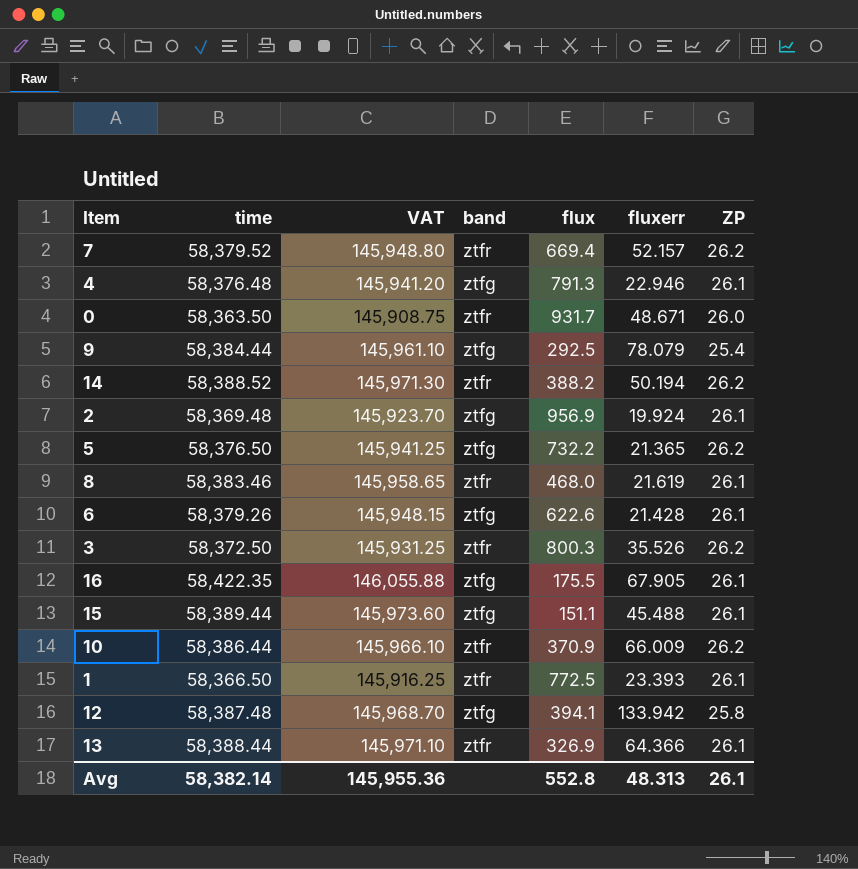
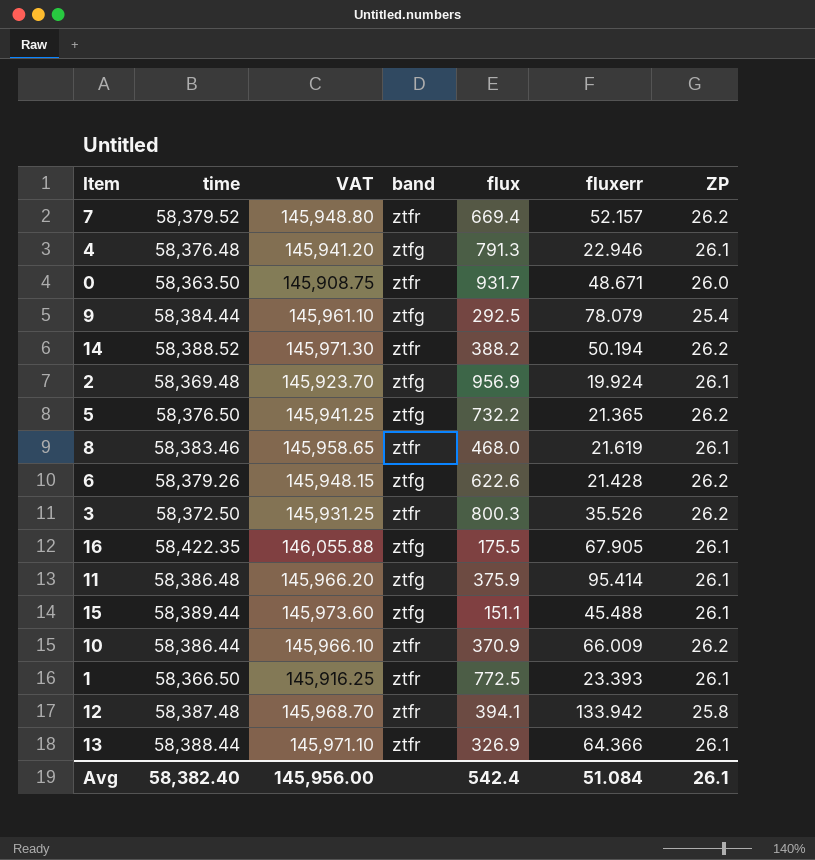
6 | ZP: 26.1 -> 26.2
row 11: none -> 58,386.48 | 145,966.20 | ztfg | 375.9 | 95.414 | 26.1
12 | band: ztfg -> ztfr
Avg | time: 58,382.14 -> 58,382.40
Avg | VAT: 145,955.36 -> 145,956.00
Avg | flux: 552.8 -> 542.4
Avg | fluxerr: 48.313 -> 51.084

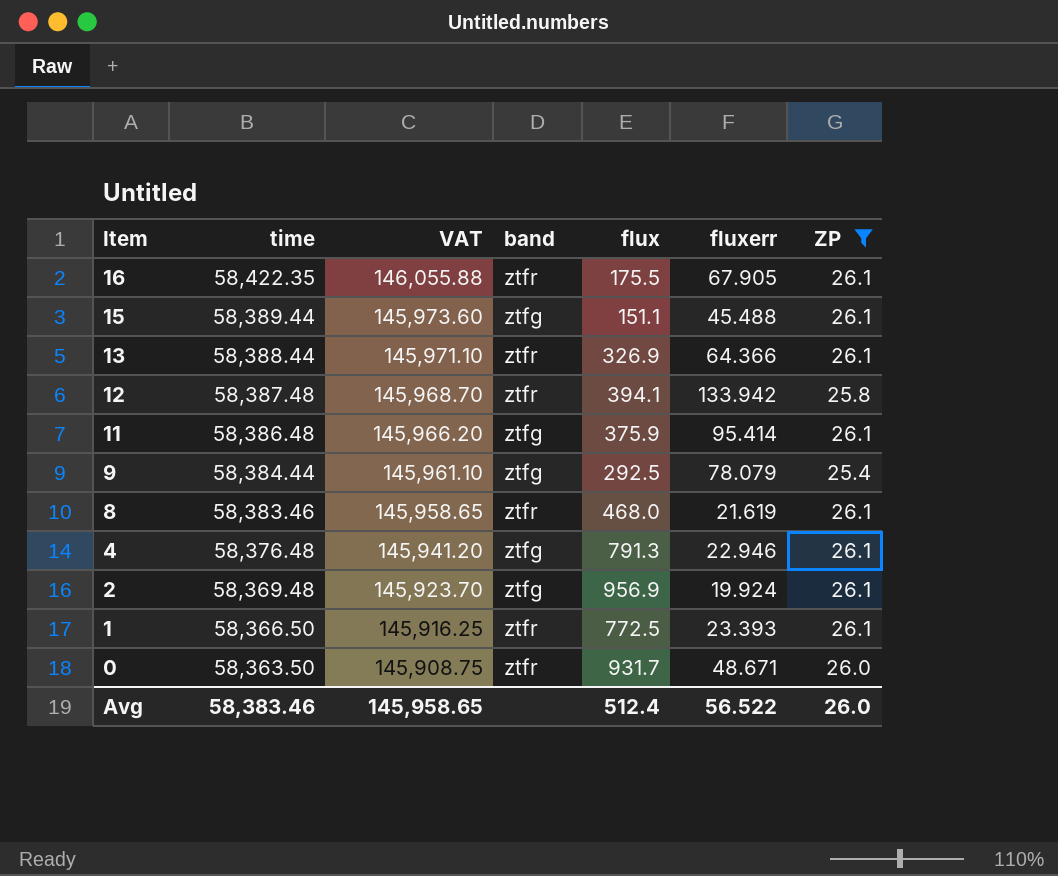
filter: none -> ZP != 26.2
row order: none -> Item descending
16 | band: ztfg -> ztfr
Avg | time: 58,382.40 -> 58,383.46
Avg | VAT: 145,956.00 -> 145,958.65
Avg | flux: 542.4 -> 512.4
Avg | fluxerr: 51.084 -> 56.522
Avg | ZP: 26.1 -> 26.0

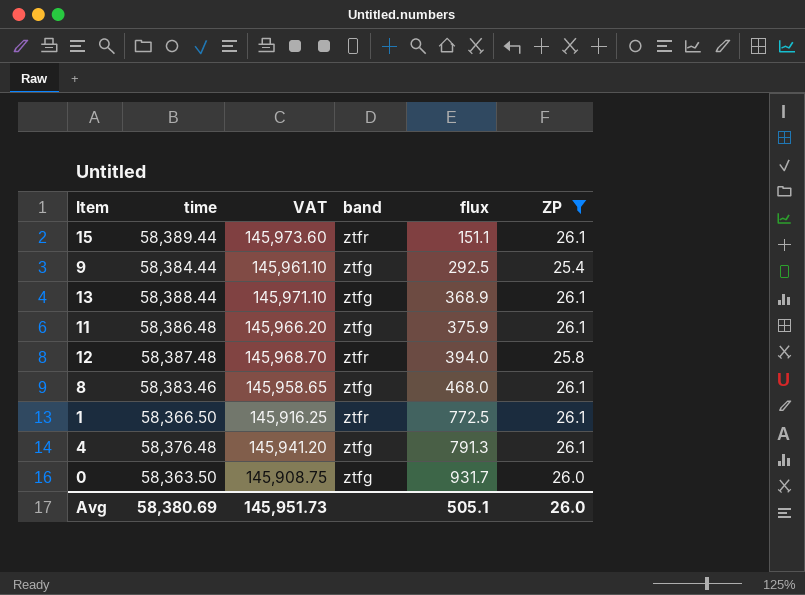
row order: Item descending -> flux ascending
column fluxerr | position: 6 -> none
row 16: 58,422.35 | 146,055.88 | ztfr | 175.5 | 67.905 | 26.1 -> none
row 2: 58,369.48 | 145,923.70 | ztfg | 956.9 | 19.924 | 26.1 -> none
15 | band: ztfg -> ztfr
13 | band: ztfr -> ztfg
13 | flux: 326.9 -> 368.9
12 | flux: 394.1 -> 394.0
8 | band: ztfr -> ztfg
0 | band: ztfr -> ztfg
Avg | time: 58,383.46 -> 58,380.69
Avg | VAT: 145,958.65 -> 145,951.73
Avg | flux: 512.4 -> 505.1

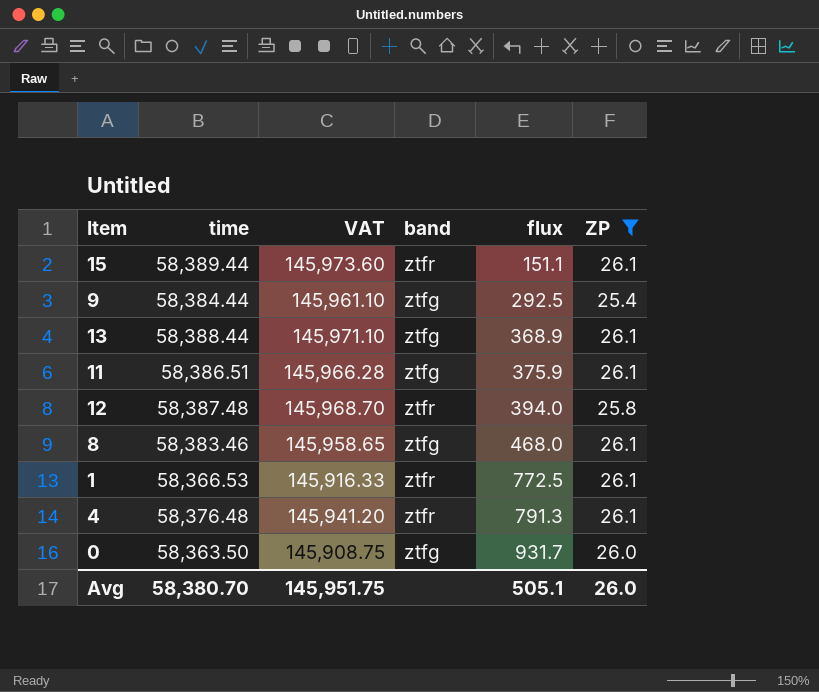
11 | time: 58,386.48 -> 58,386.51
11 | VAT: 145,966.20 -> 145,966.28
1 | time: 58,366.50 -> 58,366.53
1 | VAT: 145,916.25 -> 145,916.33
4 | band: ztfg -> ztfr
Avg | time: 58,380.69 -> 58,380.70
Avg | VAT: 145,951.73 -> 145,951.75

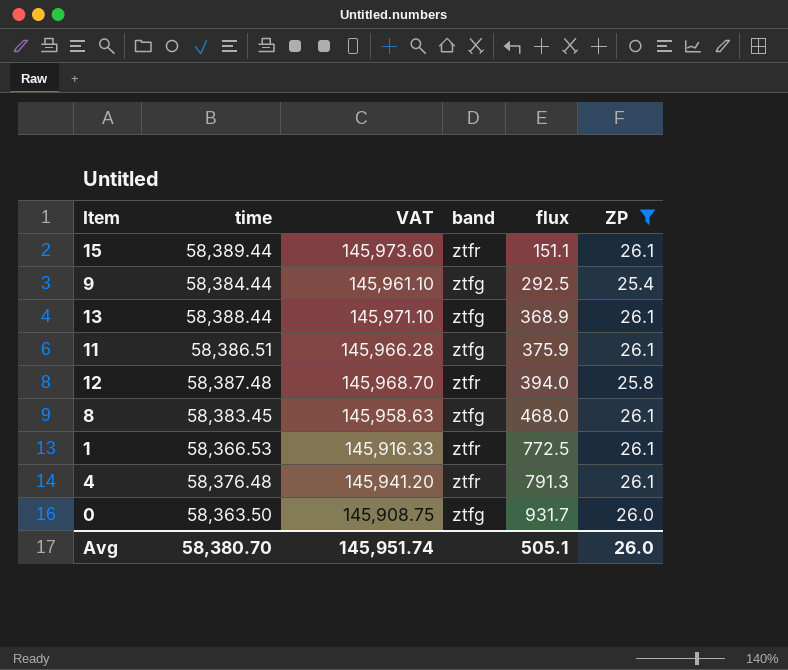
8 | time: 58,383.46 -> 58,383.45
8 | VAT: 145,958.65 -> 145,958.63
Avg | VAT: 145,951.75 -> 145,951.74

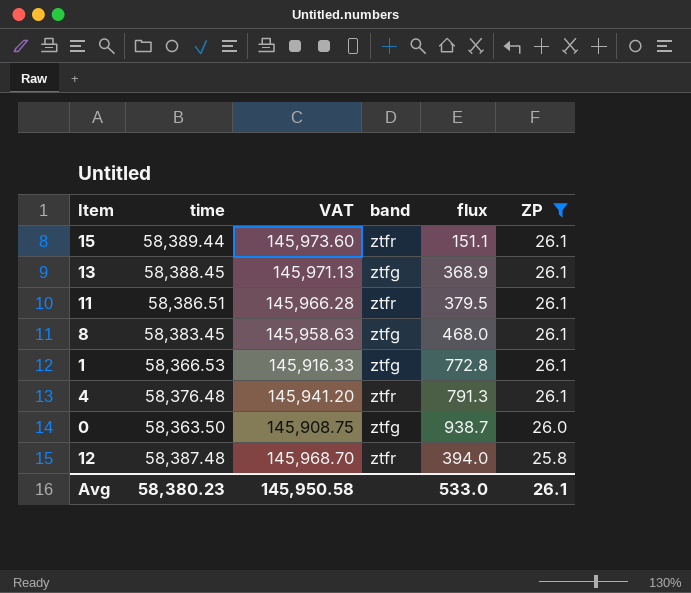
row order: flux ascending -> ZP descending
row 9: 58,384.44 | 145,961.10 | ztfg | 292.5 | 25.4 -> none
13 | time: 58,388.44 -> 58,388.45
13 | VAT: 145,971.10 -> 145,971.13
11 | band: ztfg -> ztfr
11 | flux: 375.9 -> 379.5
1 | band: ztfr -> ztfg
1 | flux: 772.5 -> 772.8
0 | flux: 931.7 -> 938.7
Avg | time: 58,380.70 -> 58,380.23
Avg | VAT: 145,951.74 -> 145,950.58
Avg | flux: 505.1 -> 533.0
Avg | ZP: 26.0 -> 26.1

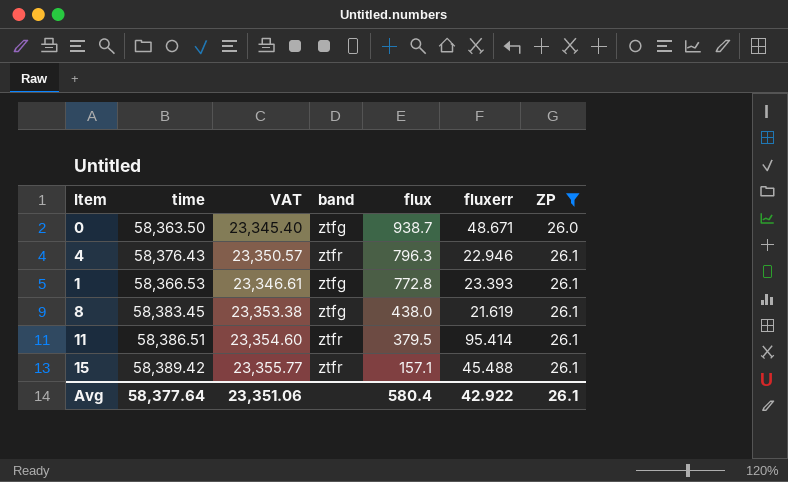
row order: ZP descending -> flux descending
column VAT | formula: [time] * 2.5 -> [time] * 0.4
column fluxerr | position: none -> 6
row 13: 58,388.45 | 145,971.13 | ztfg | 368.9 | 26.1 -> none
row 12: 58,387.48 | 145,968.70 | ztfr | 394.0 | 25.8 -> none
4 | time: 58,376.48 -> 58,376.43
4 | flux: 791.3 -> 796.3
8 | flux: 468.0 -> 438.0
15 | time: 58,389.44 -> 58,389.42
15 | flux: 151.1 -> 157.1
Avg | time: 58,380.23 -> 58,377.64
Avg | VAT: 145,950.58 -> 23,351.06
Avg | flux: 533.0 -> 580.4

